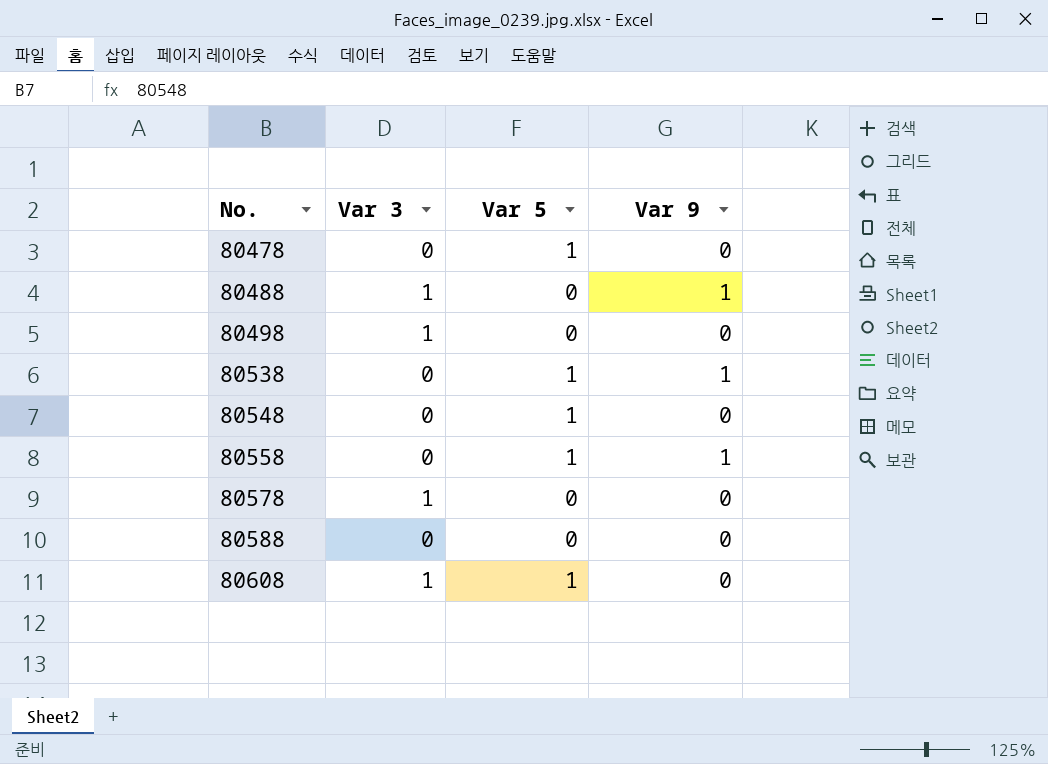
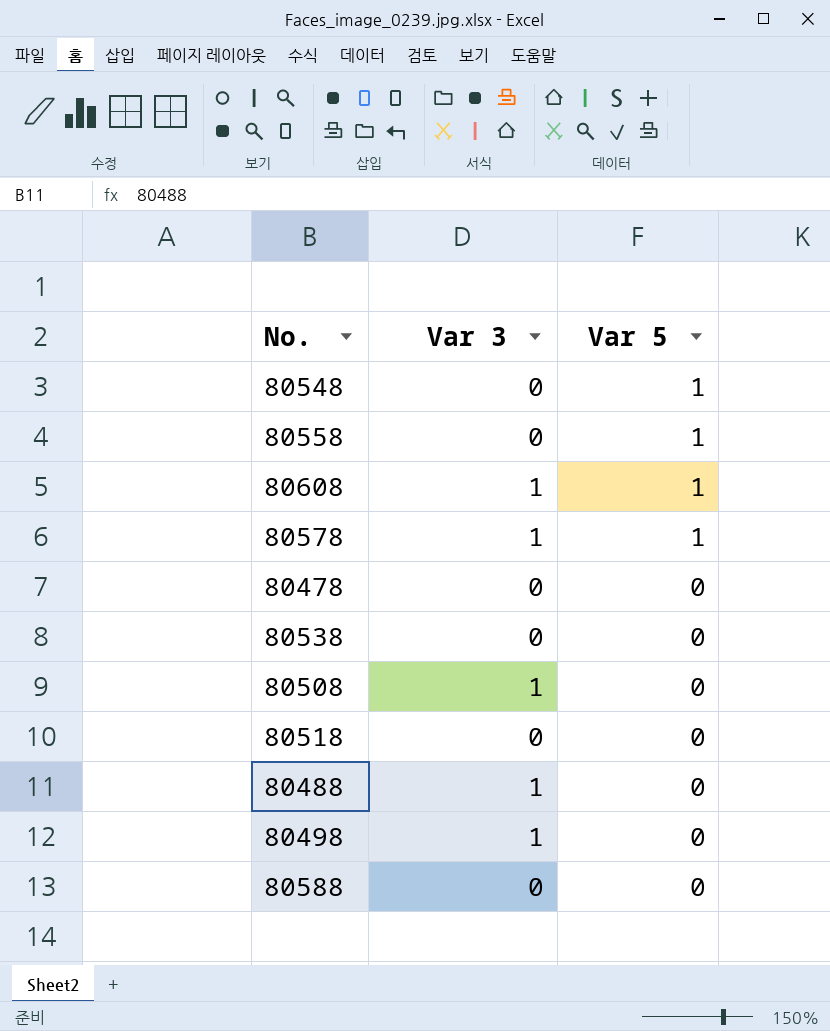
row order: No. ascending -> Var 5 descending
column Var 9 | position: 4 -> none
80578 | Var 5: 0 -> 1
80478 | Var 5: 1 -> 0
80538 | Var 5: 1 -> 0
row 80508: none -> 1 | 0
row 80518: none -> 0 | 0

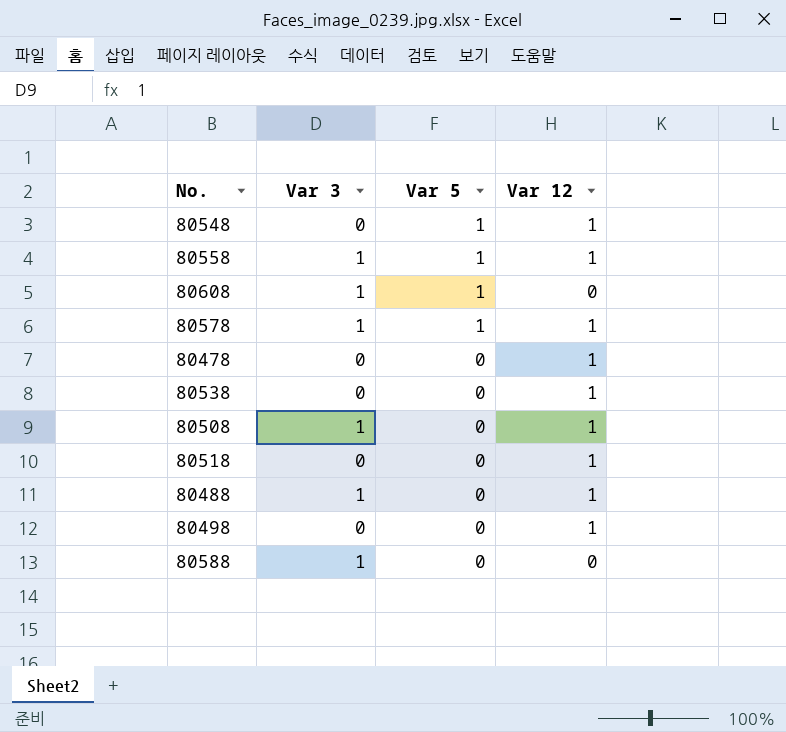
column Var 12 | position: none -> 4
80558 | Var 3: 0 -> 1
80498 | Var 3: 1 -> 0
80588 | Var 3: 0 -> 1

